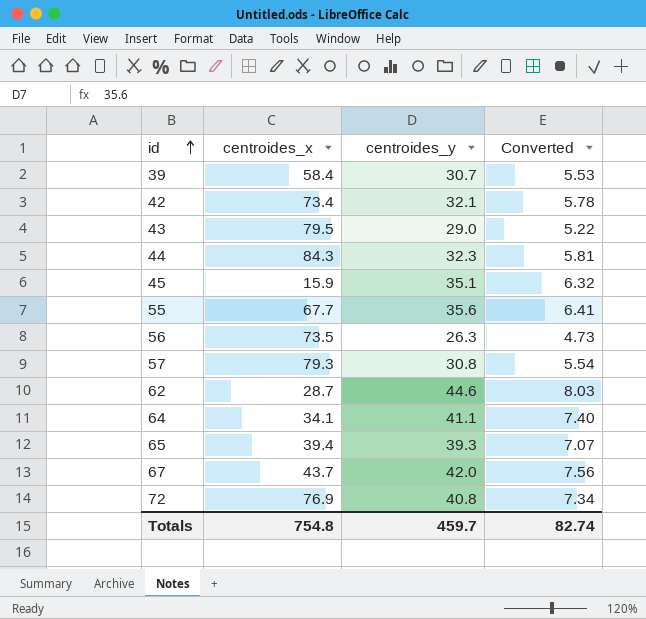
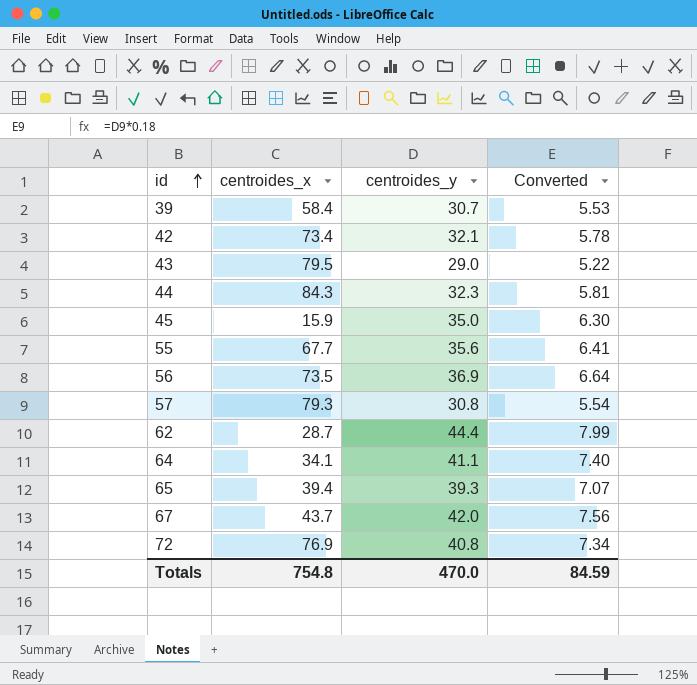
45 | centroides_y: 35.1 -> 35.0
45 | Converted: 6.32 -> 6.30
56 | centroides_y: 26.3 -> 36.9
56 | Converted: 4.73 -> 6.64
62 | centroides_y: 44.6 -> 44.4
62 | Converted: 8.03 -> 7.99
Totals | centroides_y: 459.7 -> 470.0
Totals | Converted: 82.74 -> 84.59

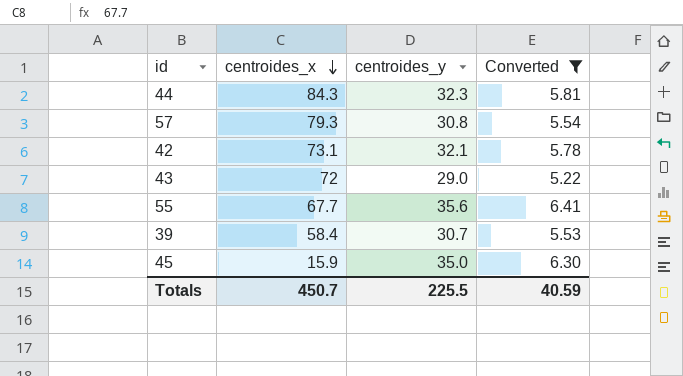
filter: none -> Converted <= 6.41
row order: id ascending -> centroides_x descending
42 | centroides_x: 73.4 -> 73.1
43 | centroides_x: 79.5 -> 72
Totals | centroides_x: 754.8 -> 450.7
Totals | centroides_y: 470.0 -> 225.5
Totals | Converted: 84.59 -> 40.59

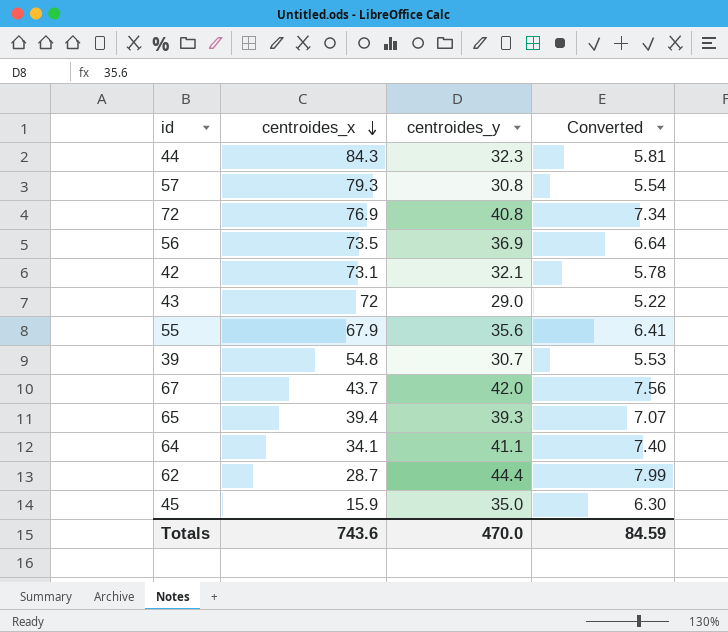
filter: Converted <= 6.41 -> none
55 | centroides_x: 67.7 -> 67.9
39 | centroides_x: 58.4 -> 54.8
Totals | centroides_x: 450.7 -> 743.6
Totals | centroides_y: 225.5 -> 470.0
Totals | Converted: 40.59 -> 84.59

